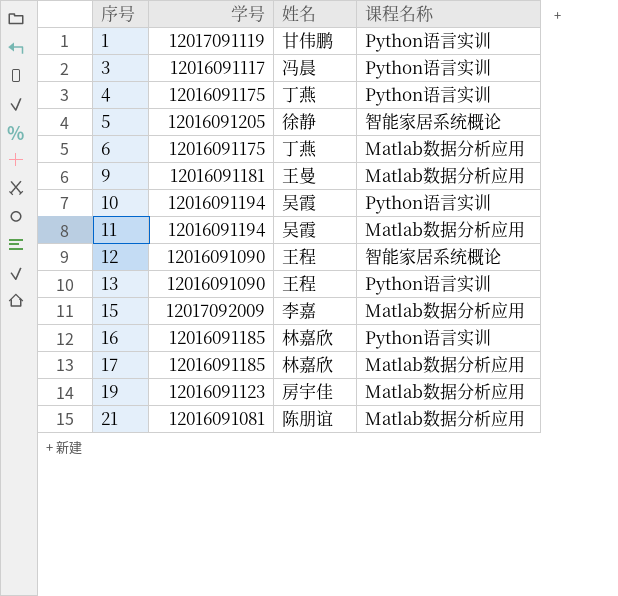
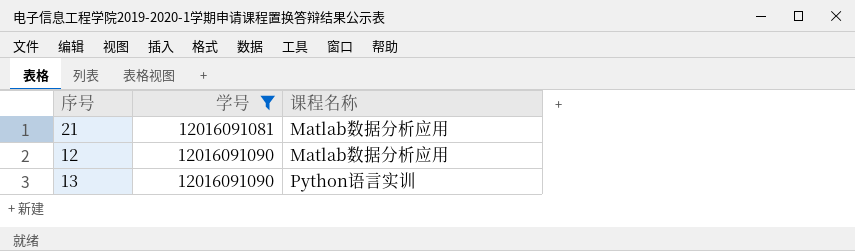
filter: none -> 学号 <= 12016091090
row order: 序号 ascending -> 学号 ascending
column 姓名 | position: 3 -> none
12 | 课程名称: 智能家居系统概论 -> Matlab数据分析应用

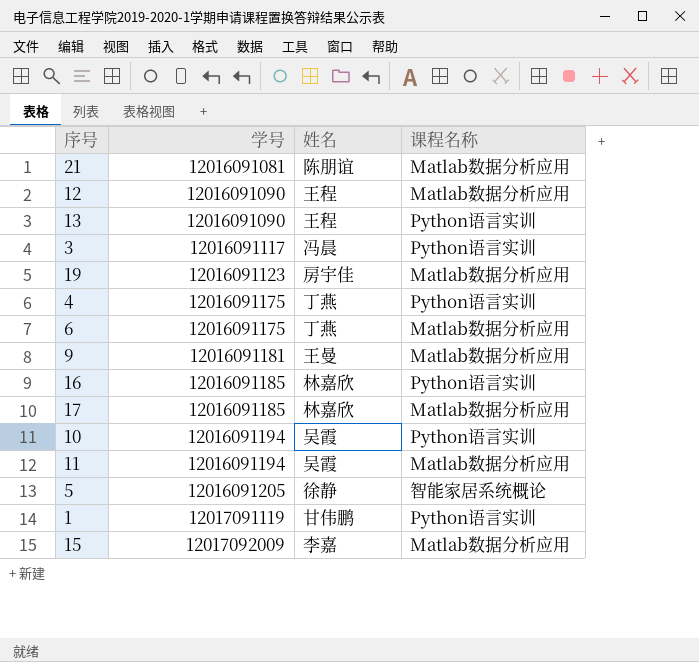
filter: 学号 <= 12016091090 -> none
column 姓名 | position: none -> 3

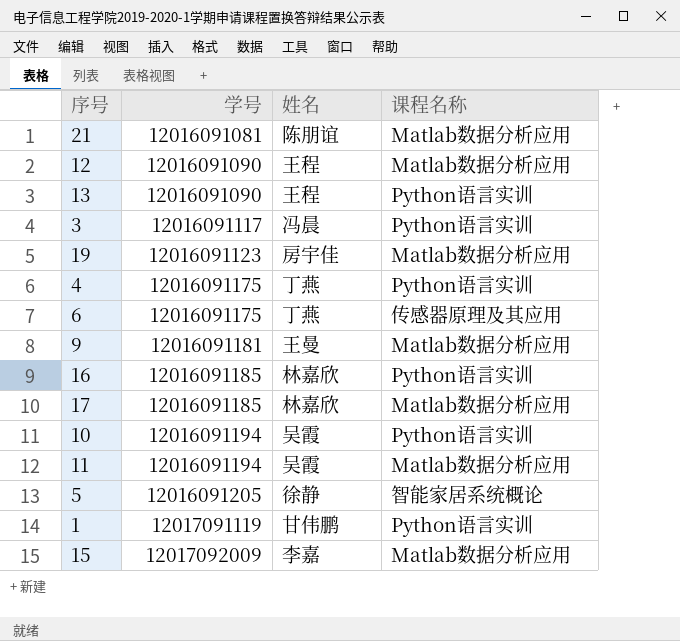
6 | 课程名称: Matlab数据分析应用 -> 传感器原理及其应用

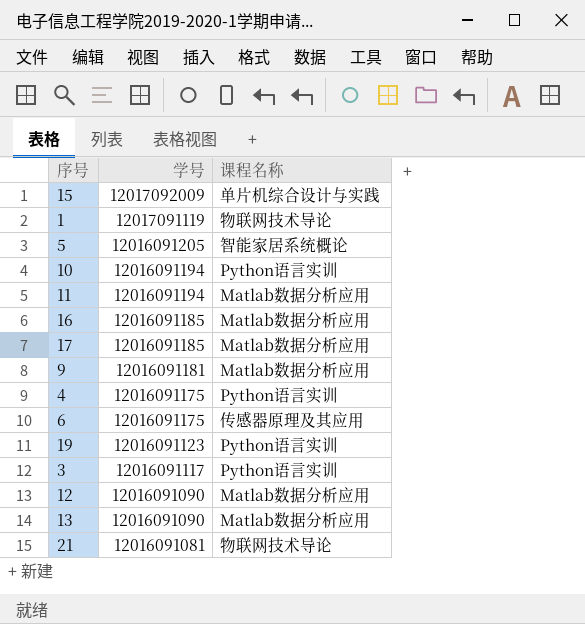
row order: 学号 ascending -> 学号 descending
column 姓名 | position: 3 -> none
15 | 课程名称: Matlab数据分析应用 -> 单片机综合设计与实践
1 | 课程名称: Python语言实训 -> 物联网技术导论
16 | 课程名称: Python语言实训 -> Matlab数据分析应用
19 | 课程名称: Matlab数据分析应用 -> Python语言实训
13 | 课程名称: Python语言实训 -> Matlab数据分析应用
21 | 课程名称: Matlab数据分析应用 -> 物联网技术导论

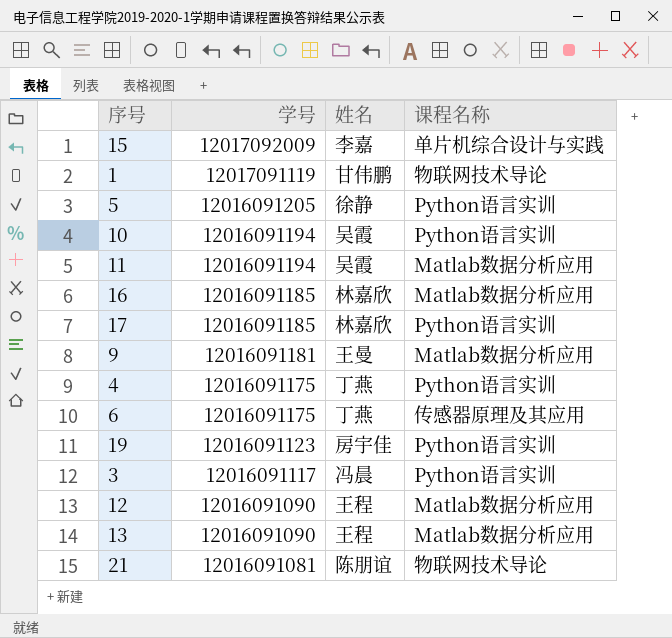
column 姓名 | position: none -> 3
5 | 课程名称: 智能家居系统概论 -> Python语言实训
17 | 课程名称: Matlab数据分析应用 -> Python语言实训

